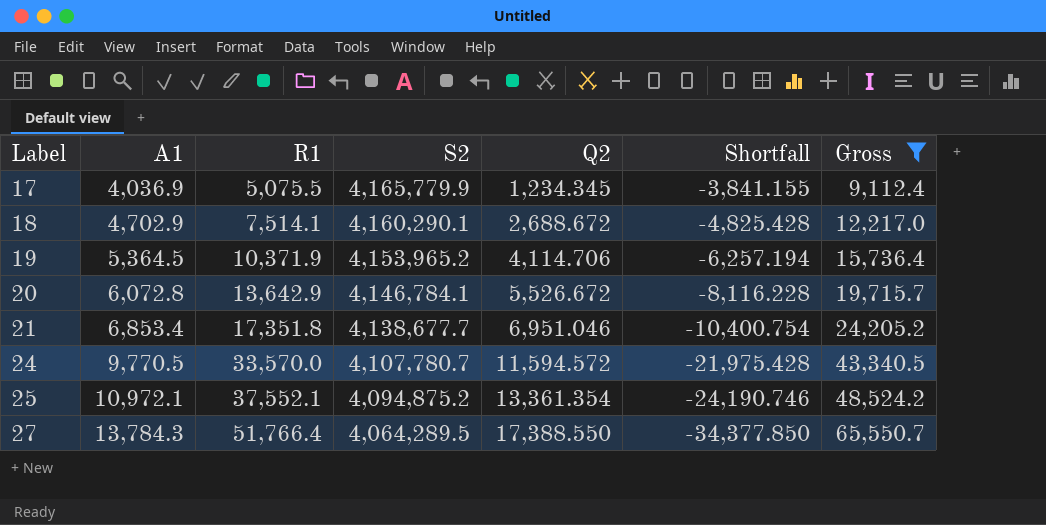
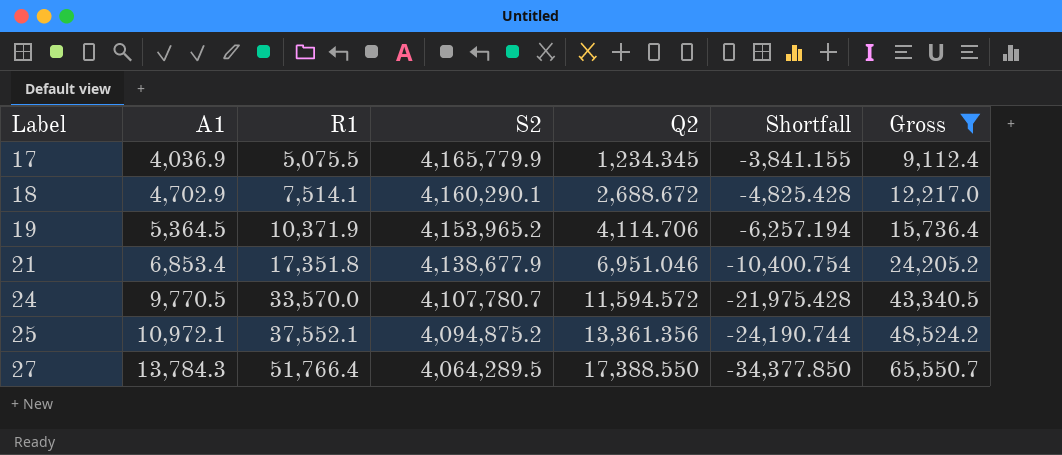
row 20: 6,072.8 | 13,642.9 | 4,146,784.1 | 5,526.672 | -8,116.228 | 19,715.7 -> none
21 | S2: 4,138,677.7 -> 4,138,677.9
25 | Q2: 13,361.354 -> 13,361.356
25 | Shortfall: -24,190.746 -> -24,190.744

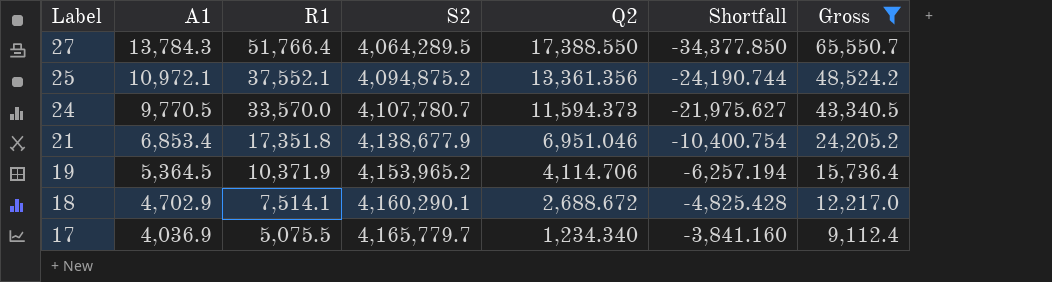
row order: Label ascending -> Label descending
24 | Q2: 11,594.572 -> 11,594.373
24 | Shortfall: -21,975.428 -> -21,975.627
17 | S2: 4,165,779.9 -> 4,165,779.7
17 | Q2: 1,234.345 -> 1,234.340
17 | Shortfall: -3,841.155 -> -3,841.160

